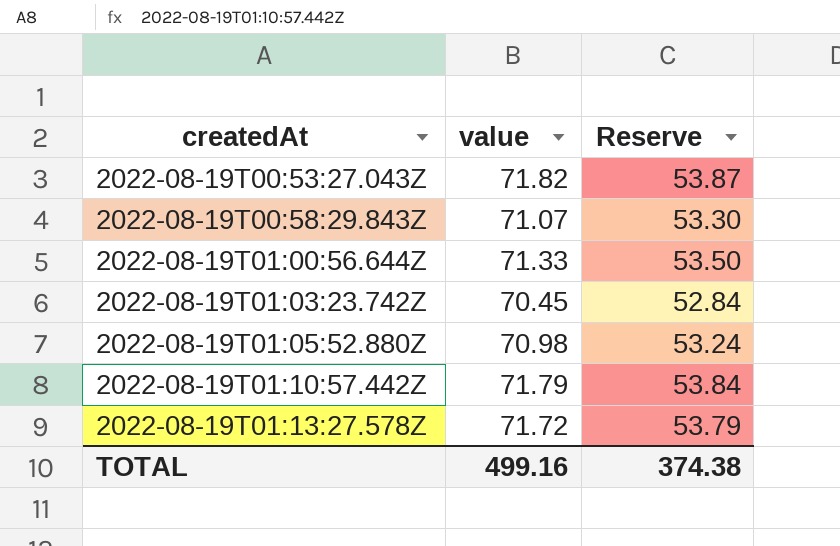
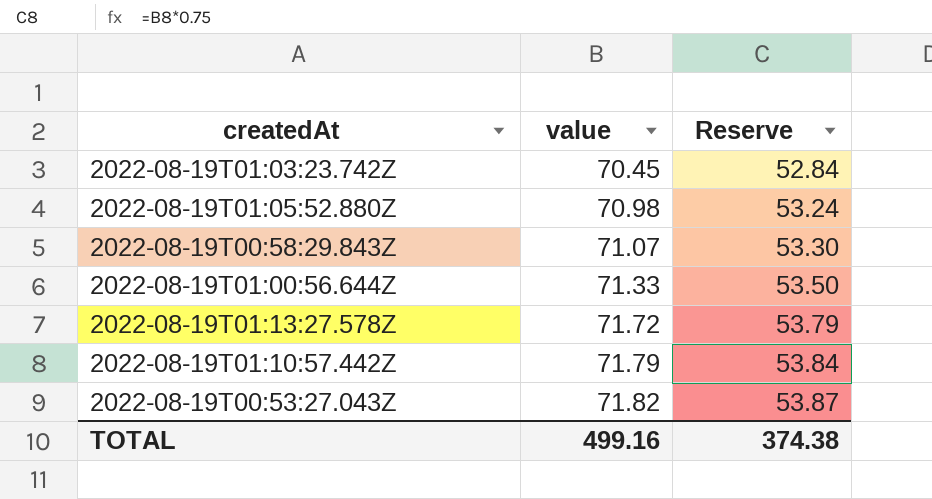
row order: createdAt ascending -> value ascending

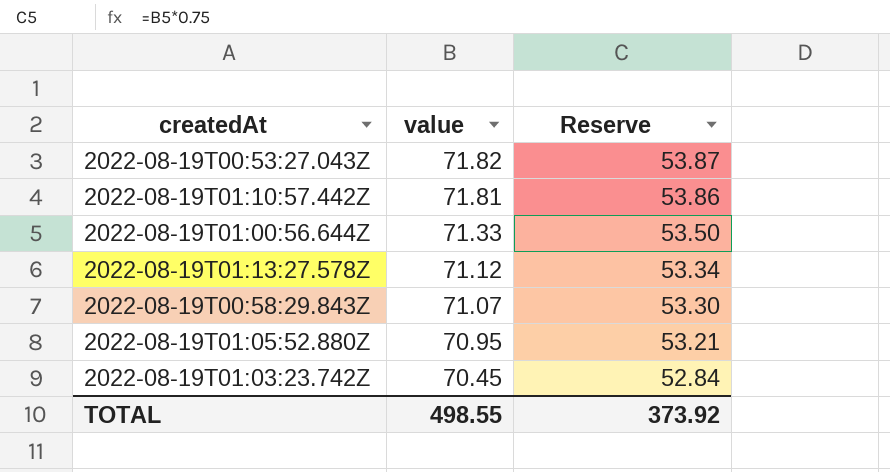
row order: value ascending -> value descending
2022-08-19T01:10:57.442Z | value: 71.79 -> 71.81
2022-08-19T01:10:57.442Z | Reserve: 53.84 -> 53.86
2022-08-19T01:13:27.578Z | value: 71.72 -> 71.12
2022-08-19T01:13:27.578Z | Reserve: 53.79 -> 53.34
2022-08-19T01:05:52.880Z | value: 70.98 -> 70.95
2022-08-19T01:05:52.880Z | Reserve: 53.24 -> 53.21
TOTAL | value: 499.16 -> 498.55
TOTAL | Reserve: 374.38 -> 373.92

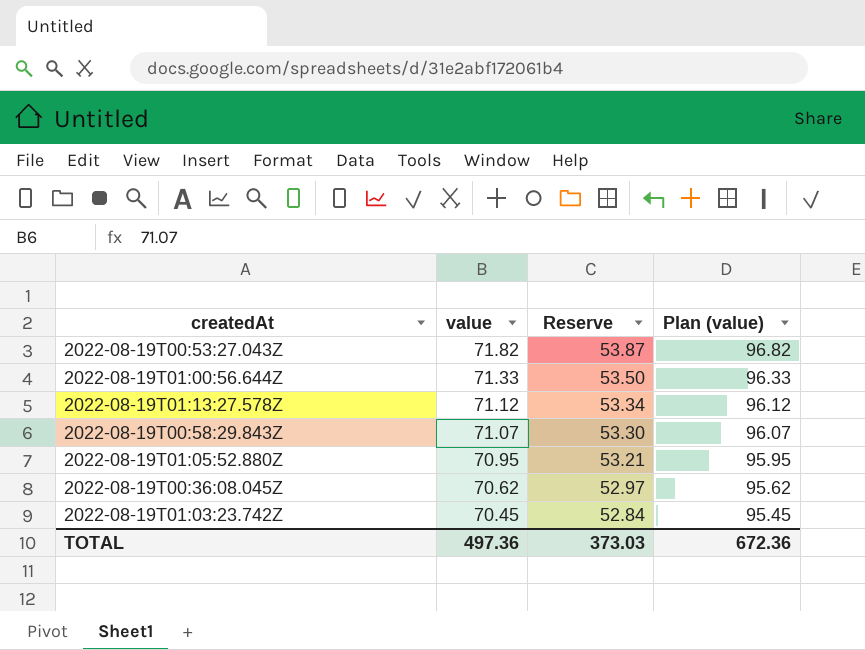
column Plan (value) | formula: none -> [value] + 25
row 2022-08-19T01:10:57.442Z: 71.81 | 53.86 -> none
row 2022-08-19T00:36:08.045Z: none -> 70.62 | 52.97 | 95.62
TOTAL | value: 498.55 -> 497.36
TOTAL | Reserve: 373.92 -> 373.03

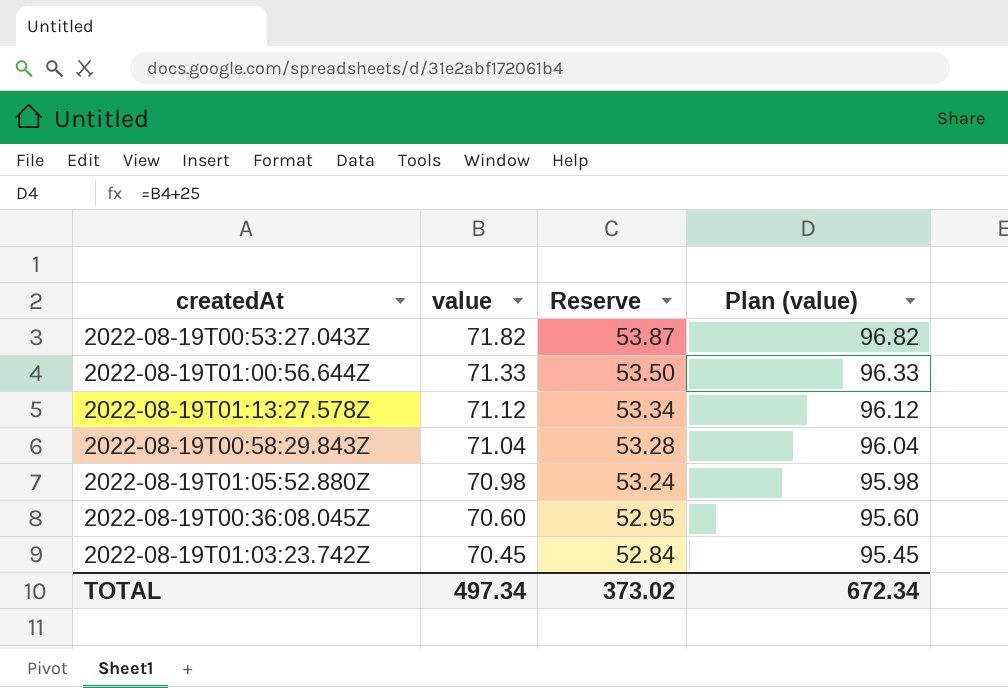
2022-08-19T00:58:29.843Z | value: 71.07 -> 71.04
2022-08-19T00:58:29.843Z | Reserve: 53.30 -> 53.28
2022-08-19T00:58:29.843Z | Plan (value): 96.07 -> 96.04
2022-08-19T01:05:52.880Z | value: 70.95 -> 70.98
2022-08-19T01:05:52.880Z | Reserve: 53.21 -> 53.24
2022-08-19T01:05:52.880Z | Plan (value): 95.95 -> 95.98
2022-08-19T00:36:08.045Z | value: 70.62 -> 70.60
2022-08-19T00:36:08.045Z | Reserve: 52.97 -> 52.95
2022-08-19T00:36:08.045Z | Plan (value): 95.62 -> 95.60
TOTAL | value: 497.36 -> 497.34
TOTAL | Reserve: 373.03 -> 373.02
TOTAL | Plan (value): 672.36 -> 672.34

